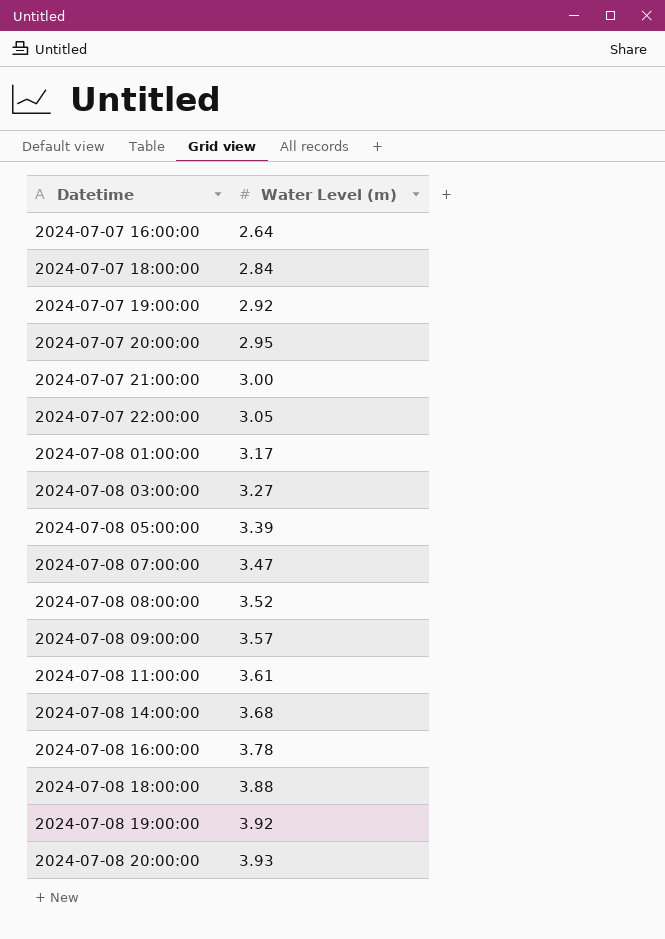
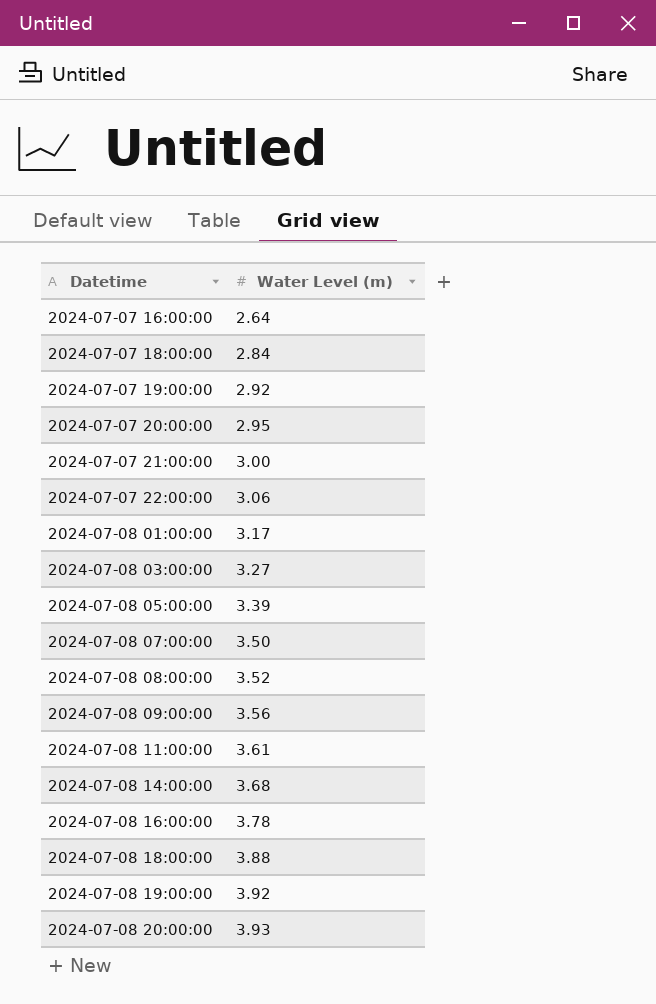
2024-07-07 22:00:00 | Water Level (m): 3.05 -> 3.06
2024-07-08 07:00:00 | Water Level (m): 3.47 -> 3.50
2024-07-08 09:00:00 | Water Level (m): 3.57 -> 3.56

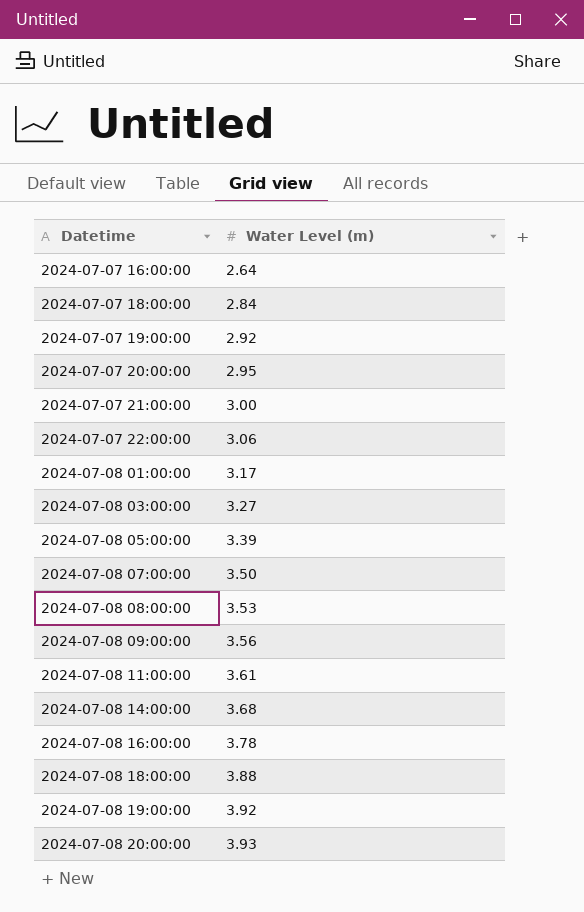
2024-07-08 08:00:00 | Water Level (m): 3.52 -> 3.53

